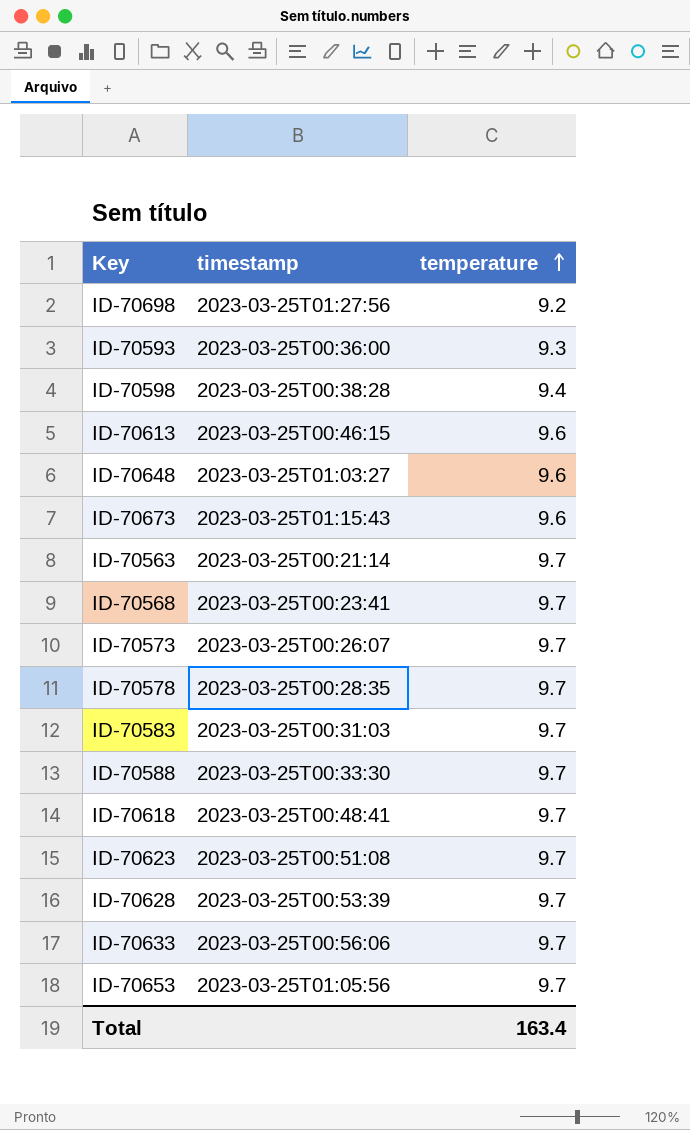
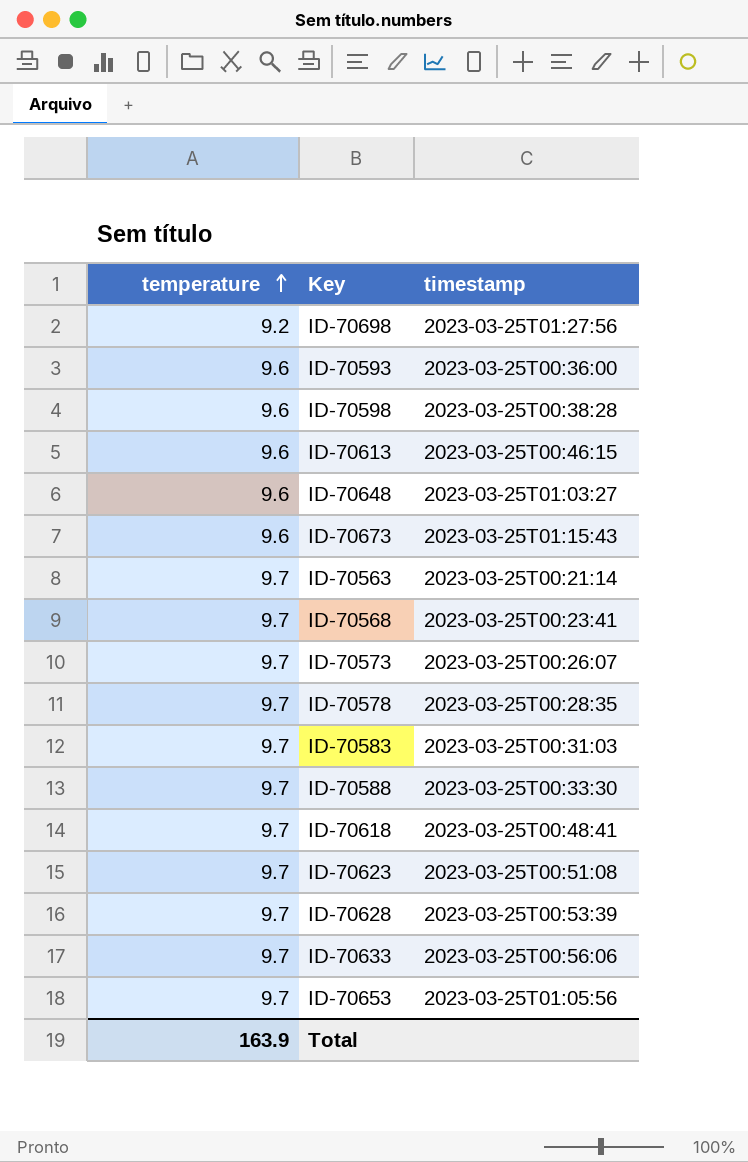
column temperature | position: 3 -> 1
ID-70593 | temperature: 9.3 -> 9.6
ID-70598 | temperature: 9.4 -> 9.6
Total | temperature: 163.4 -> 163.9

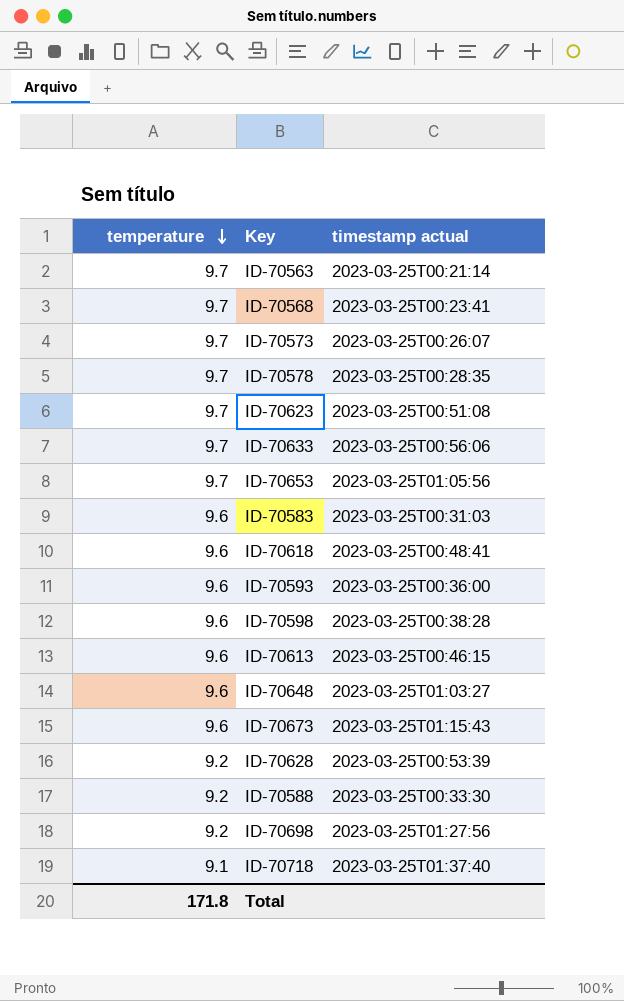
row order: temperature ascending -> temperature descending
column name: timestamp -> timestamp actual
ID-70583 | temperature: 9.7 -> 9.6
ID-70618 | temperature: 9.7 -> 9.6
ID-70628 | temperature: 9.7 -> 9.2
ID-70588 | temperature: 9.7 -> 9.2
row ID-70718: none -> 9.1 | 2023-03-25T01:37:40
Total | temperature: 163.9 -> 171.8

